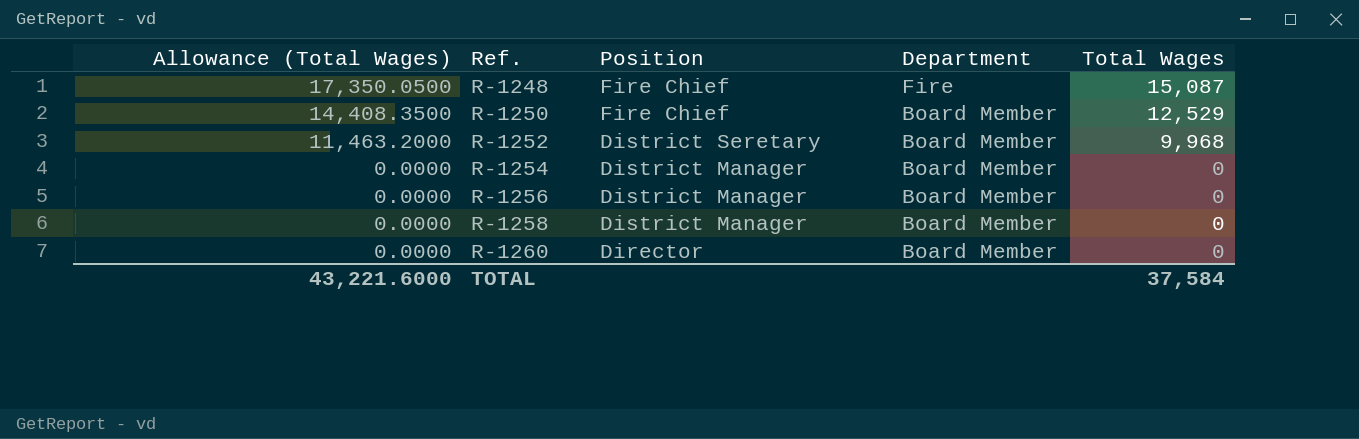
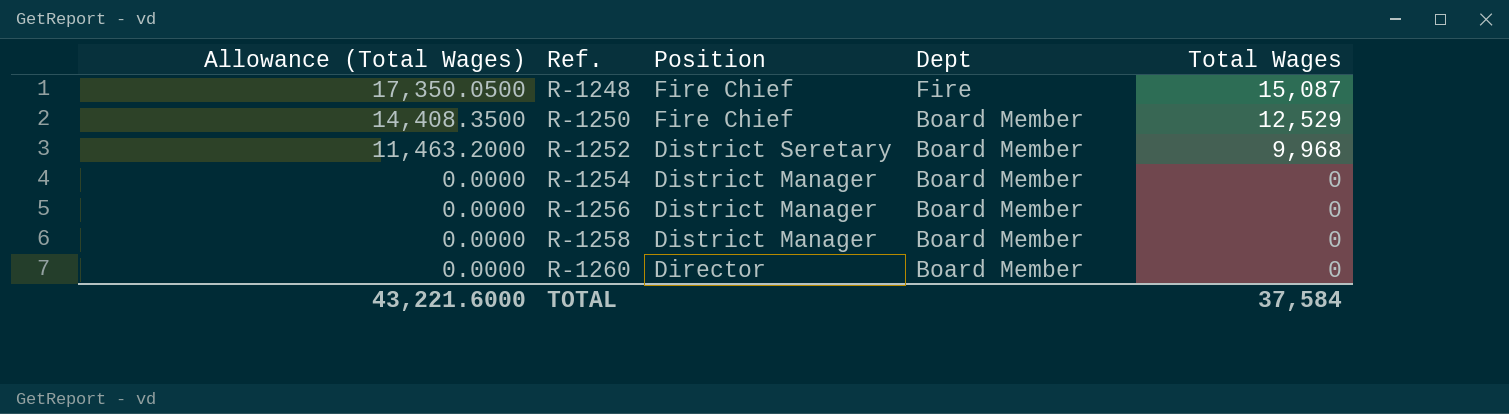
column name: Department -> Dept

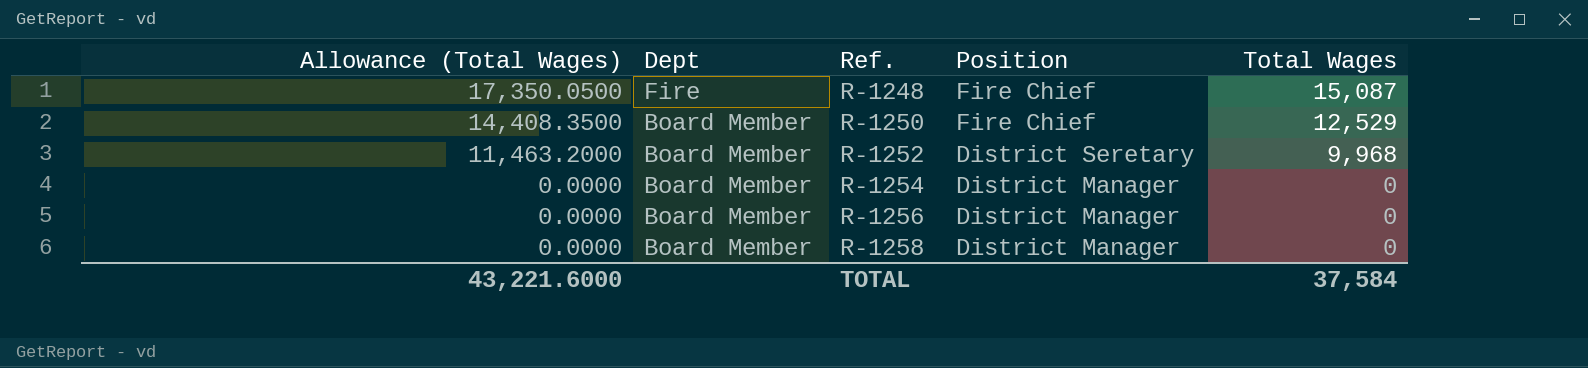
column Dept | position: 4 -> 2
row R-1260: 0.0000 | Director | Board Member | 0 -> none

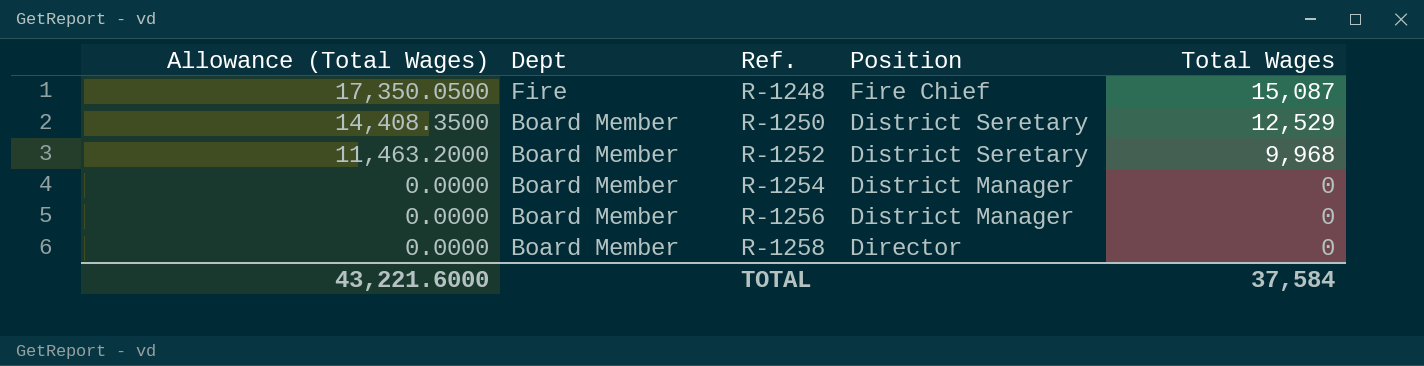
R-1250 | Position: Fire Chief -> District Seretary
R-1258 | Position: District Manager -> Director

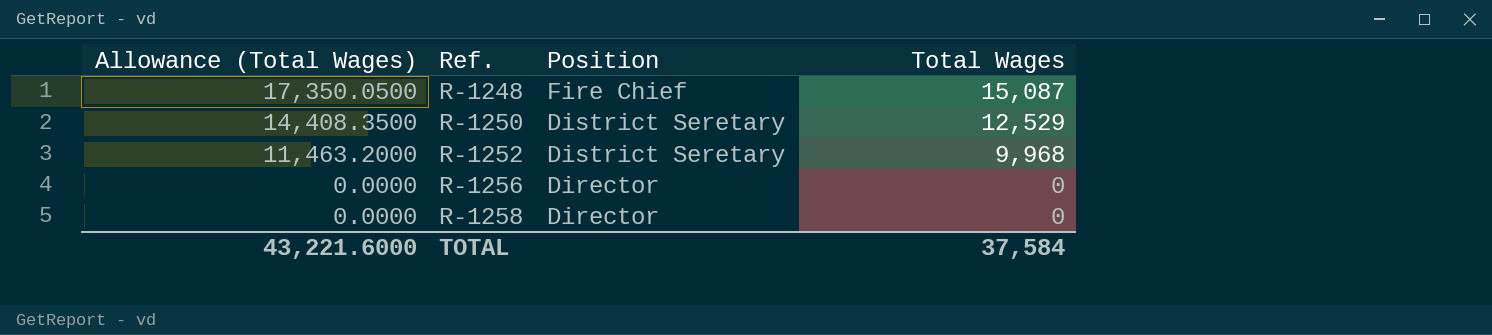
column Dept | position: 2 -> none
row R-1254: 0.0000 | Board Member | District Manager | 0 -> none
R-1256 | Position: District Manager -> Director

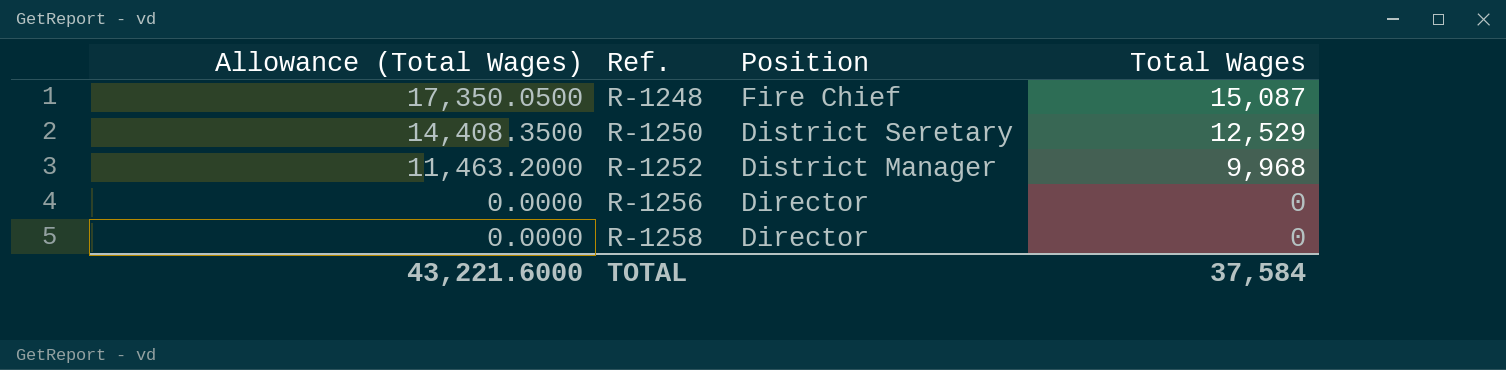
R-1252 | Position: District Seretary -> District Manager

